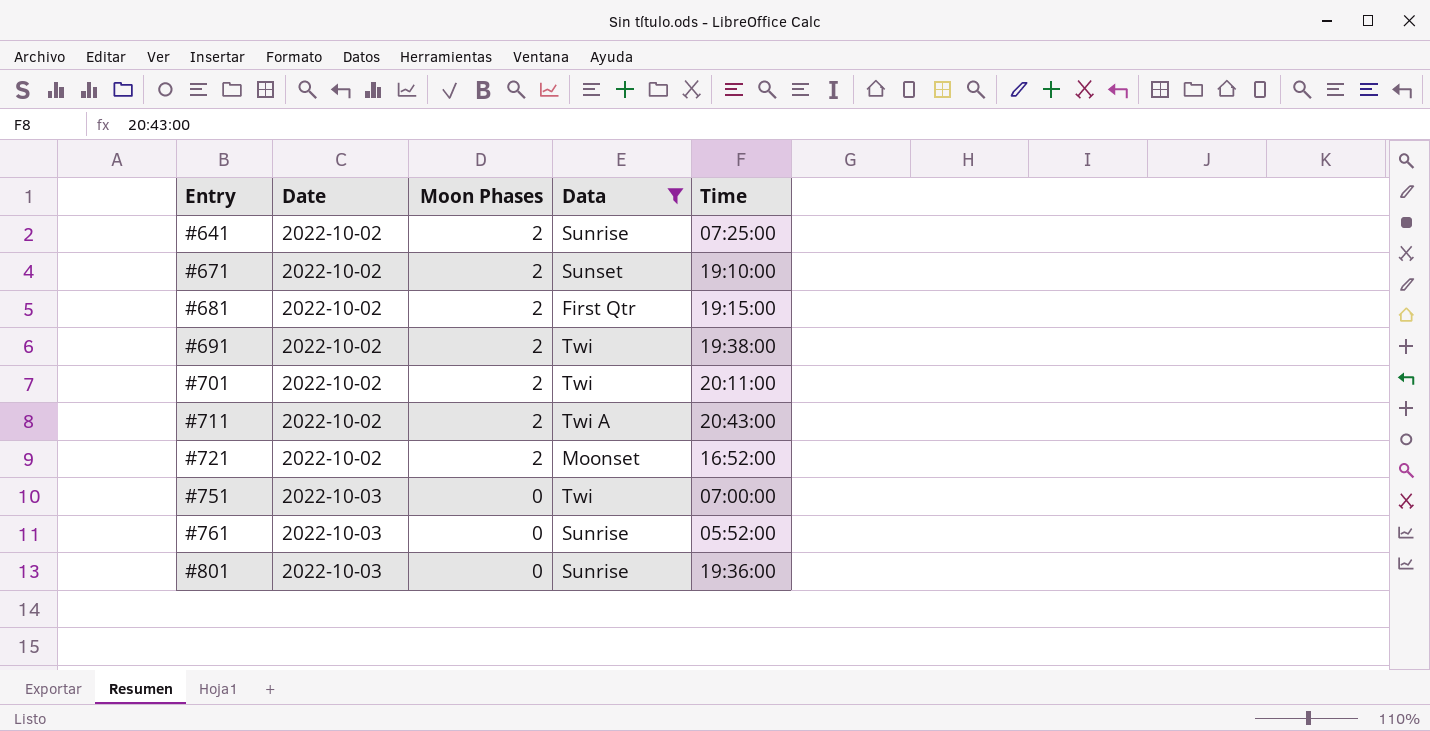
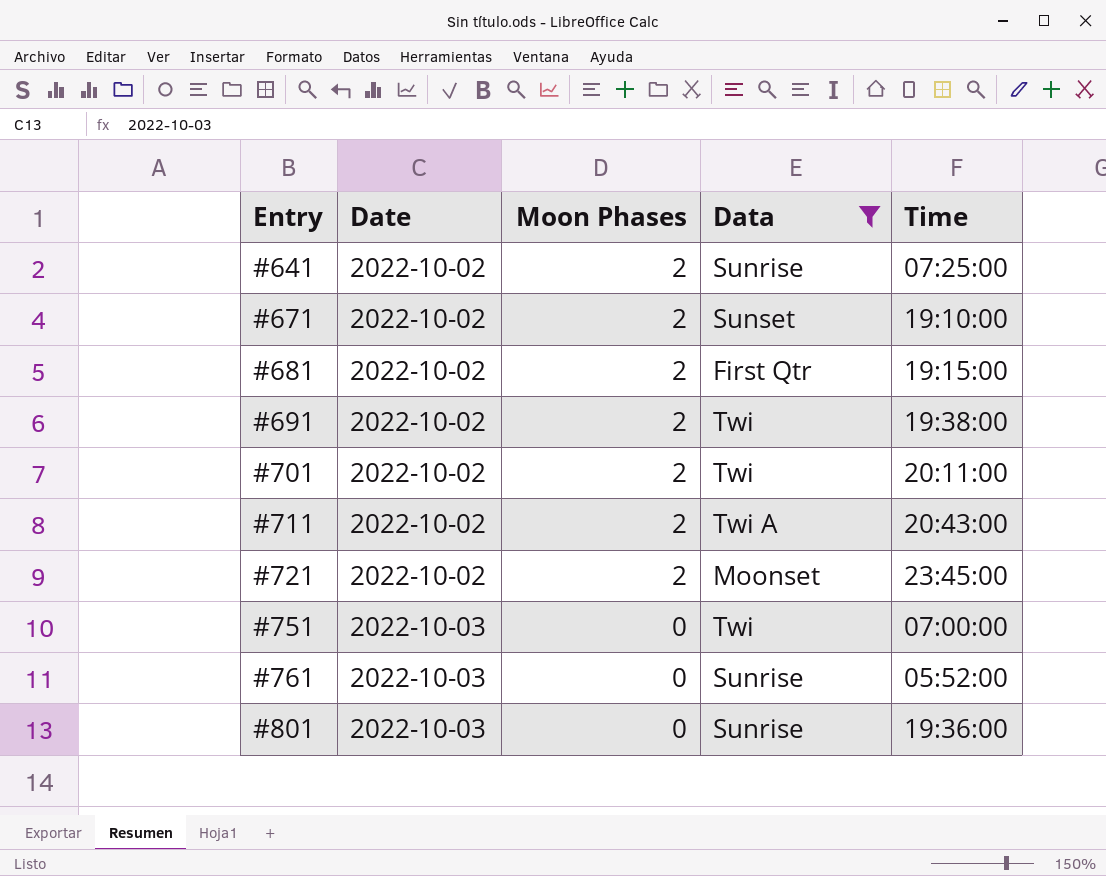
#721 | Time: 16:52:00 -> 23:45:00

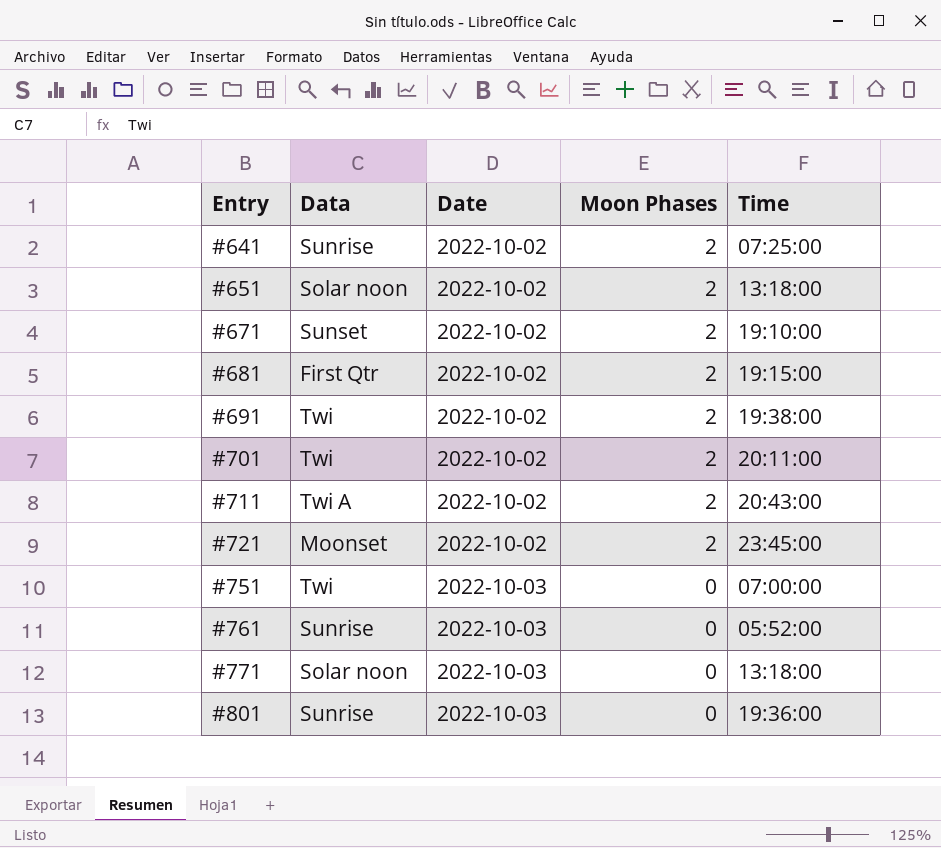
filter: Data != Solar noon -> none
column Data | position: 4 -> 2

